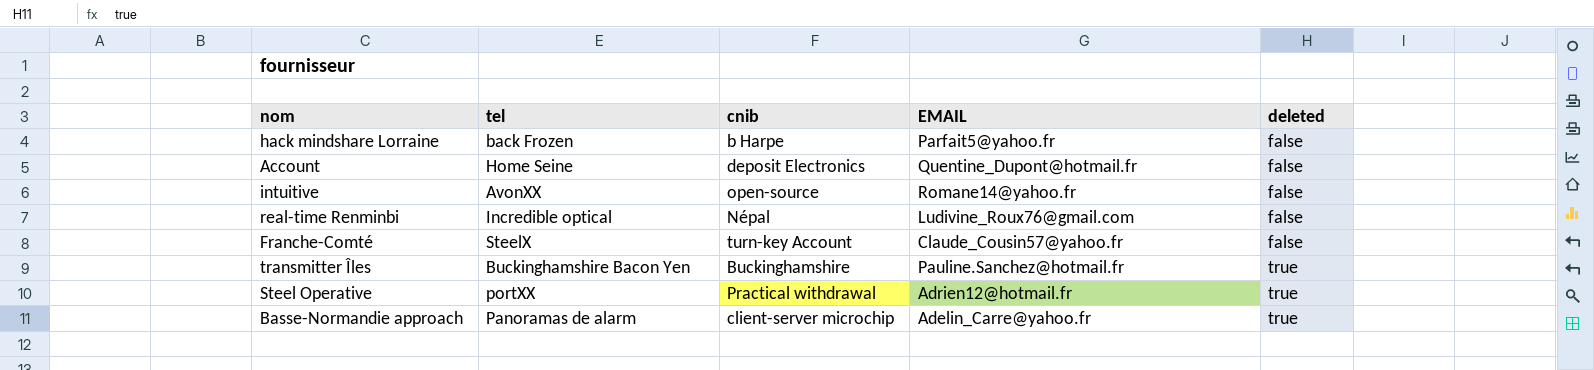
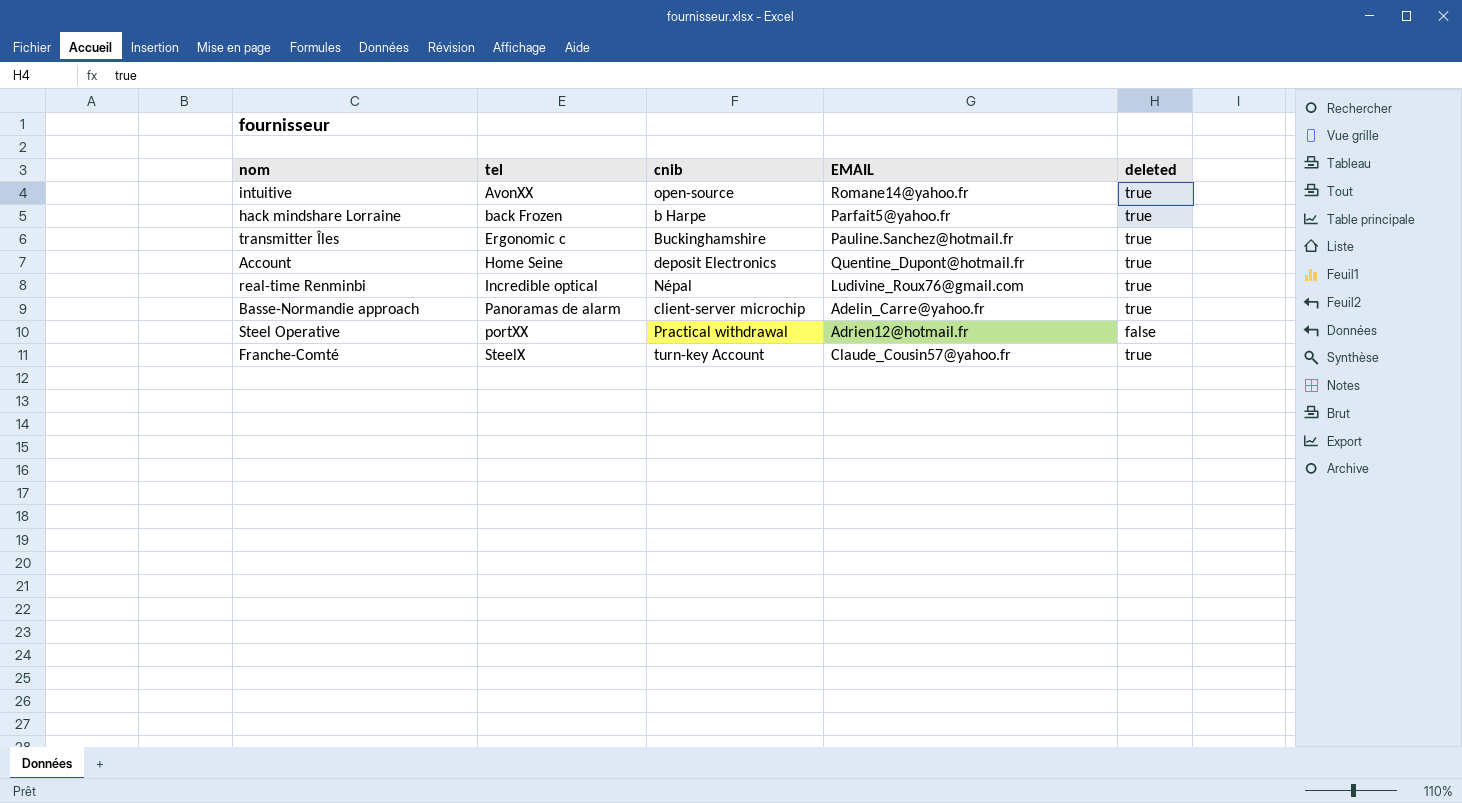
row order: deleted ascending -> tel ascending
intuitive | deleted: false -> true
hack mindshare Lorraine | deleted: false -> true
transmitter Îles | tel: Buckinghamshire Bacon Yen -> Ergonomic c
Account | deleted: false -> true
real-time Renminbi | deleted: false -> true
Steel Operative | deleted: true -> false
Franche-Comté | deleted: false -> true

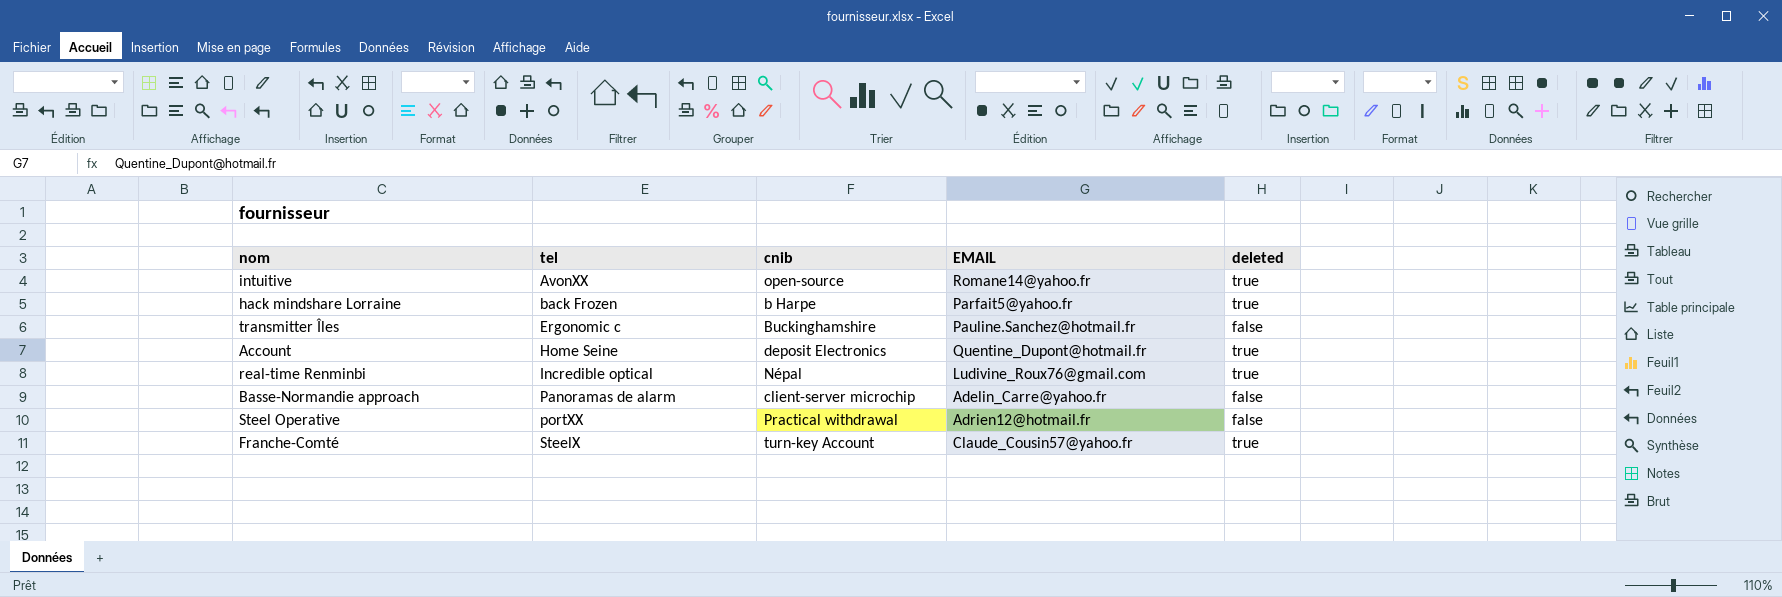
transmitter Îles | deleted: true -> false
Basse-Normandie approach | deleted: true -> false

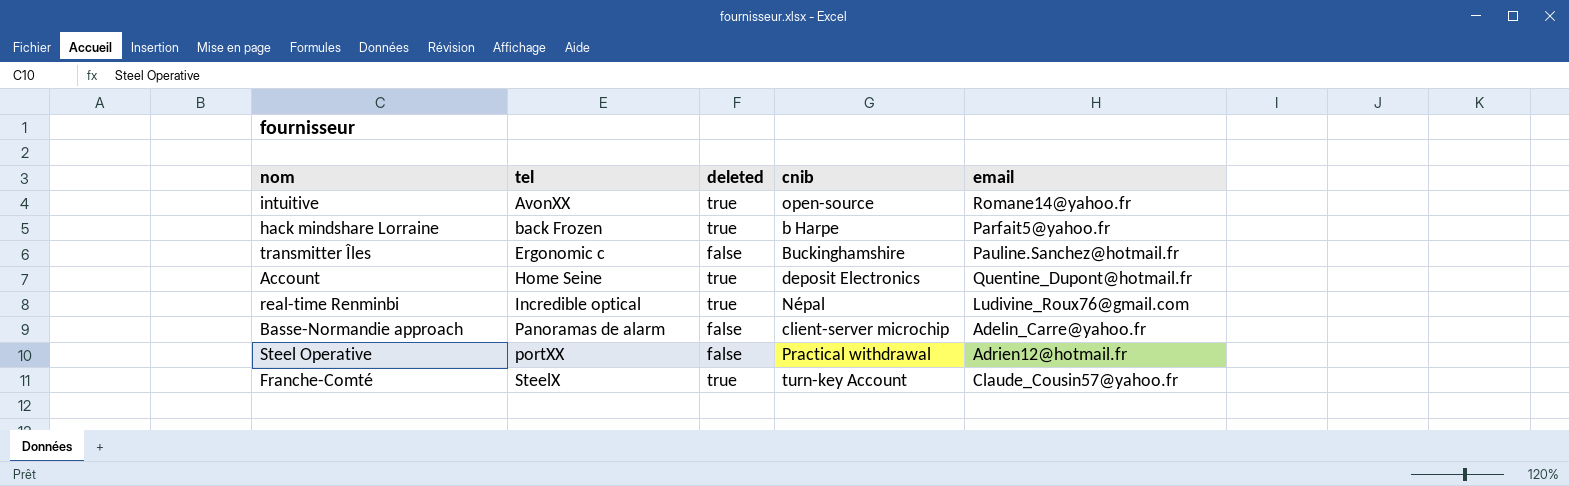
column deleted | position: 5 -> 3
column name: EMAIL -> email

